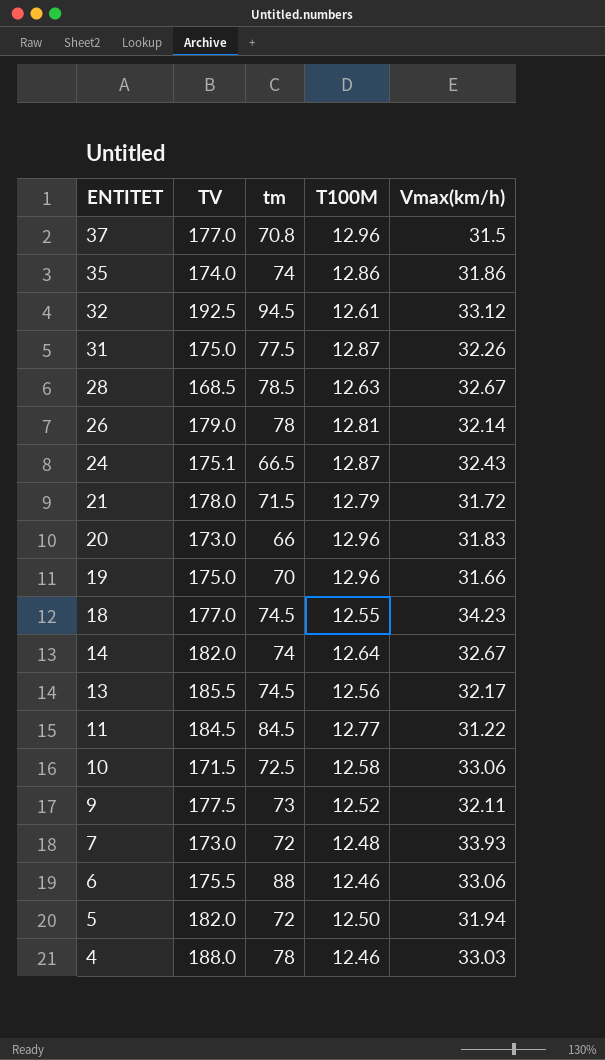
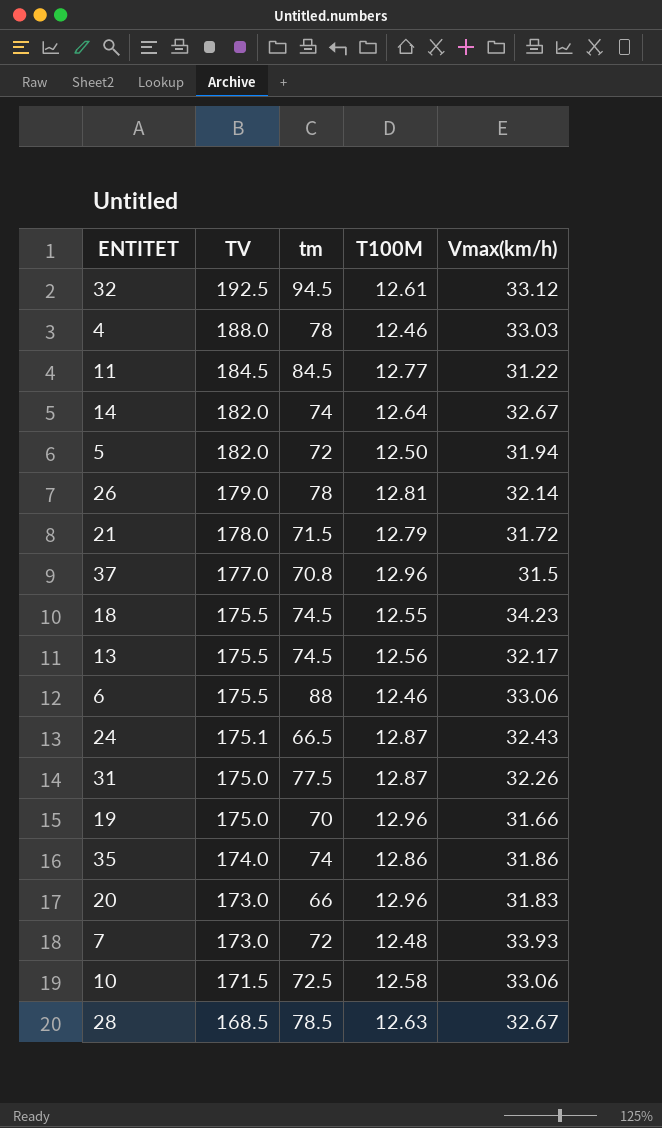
row order: ENTITET descending -> TV descending
row 9: 177.5 | 73 | 12.52 | 32.11 -> none
18 | TV: 177.0 -> 175.5
13 | TV: 185.5 -> 175.5

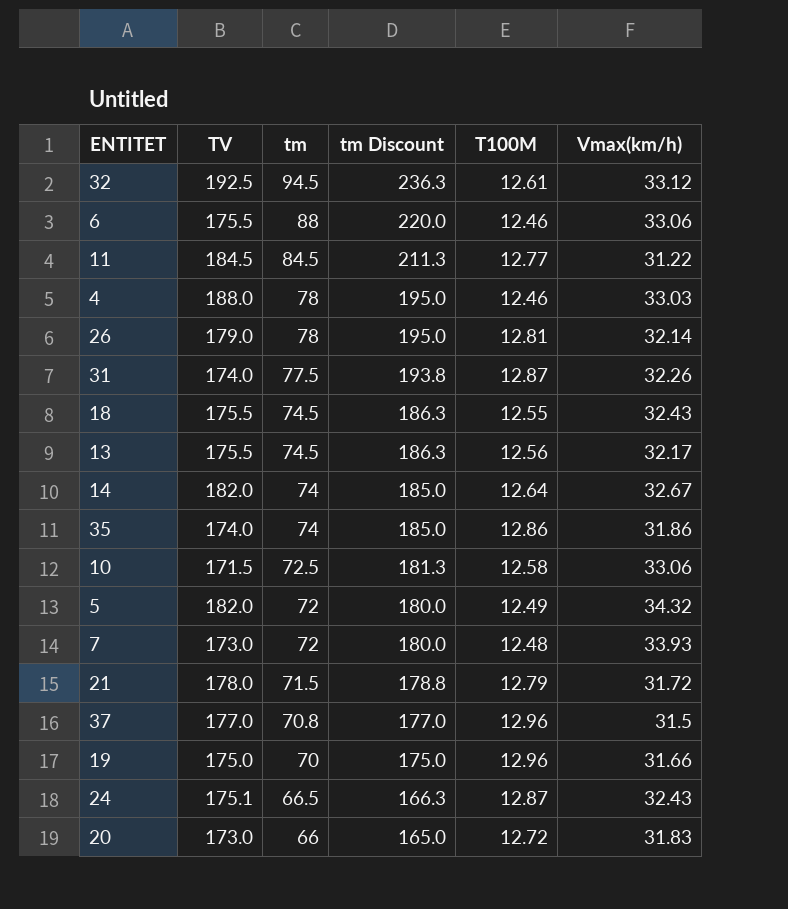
row order: TV descending -> tm descending
column tm Discount | formula: none -> [tm] * 2.5
row 28: 168.5 | 78.5 | 12.63 | 32.67 -> none
31 | TV: 175.0 -> 174.0
18 | Vmax(km/h): 34.23 -> 32.43
5 | T100M: 12.50 -> 12.49
5 | Vmax(km/h): 31.94 -> 34.32
20 | T100M: 12.96 -> 12.72

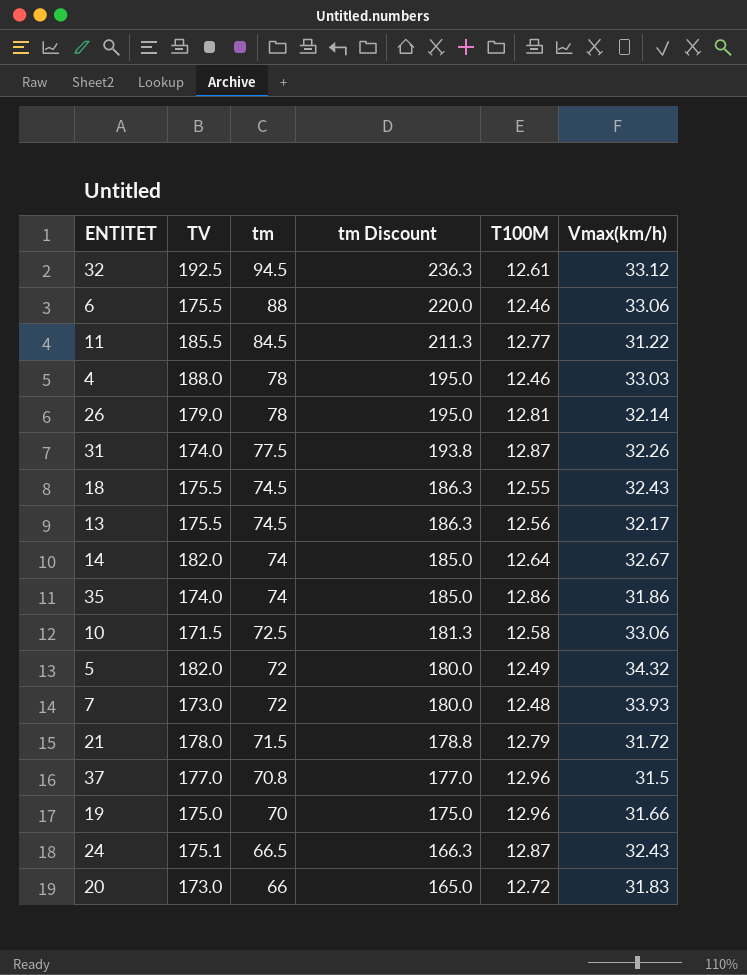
11 | TV: 184.5 -> 185.5

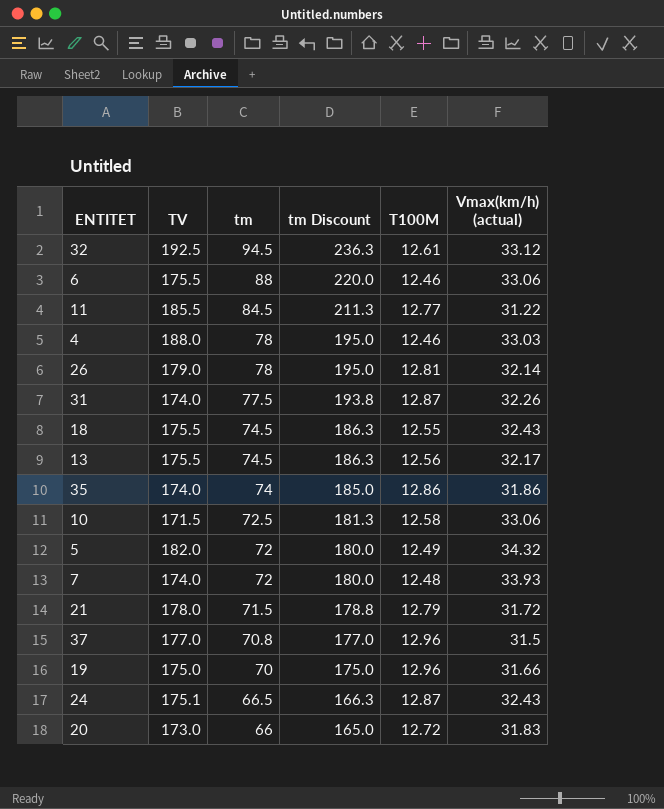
column name: Vmax(km/h) -> Vmax(km/h) (actual)
row 14: 182.0 | 74 | 185.0 | 12.64 | 32.67 -> none
7 | TV: 173.0 -> 174.0

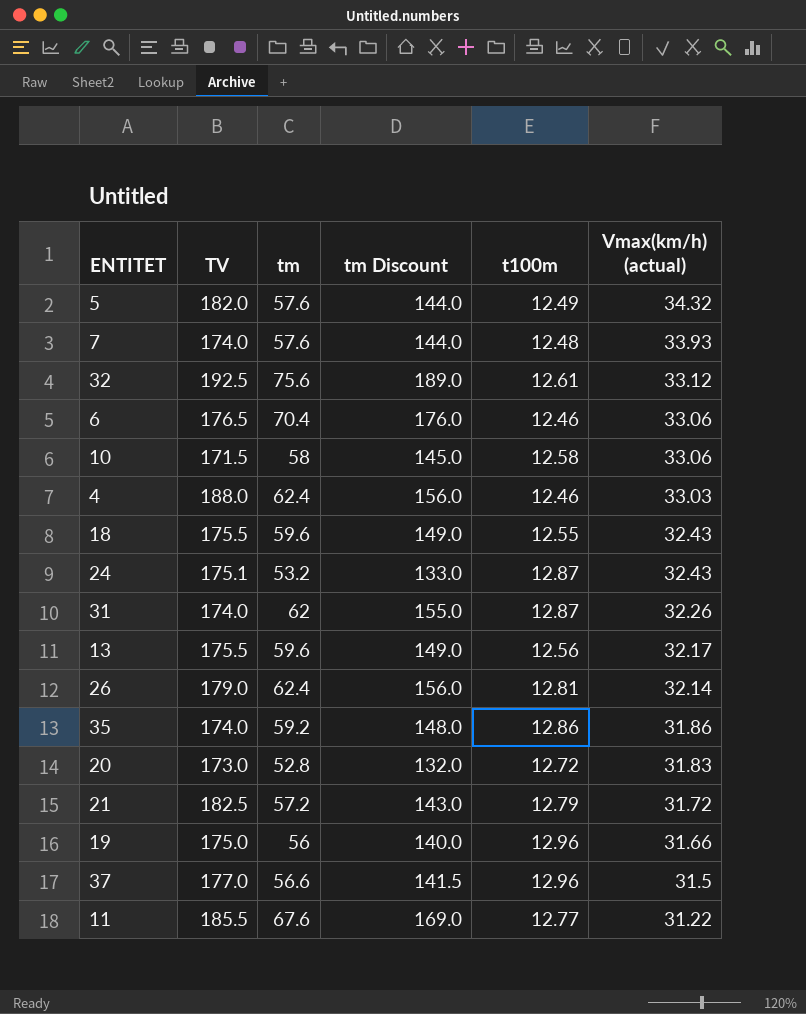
row order: tm descending -> Vmax(km/h) (actual) descending
column name: T100M -> t100m
5 | tm: 72 -> 57.6
5 | tm Discount: 180.0 -> 144.0
7 | tm: 72 -> 57.6
7 | tm Discount: 180.0 -> 144.0
32 | tm: 94.5 -> 75.6
32 | tm Discount: 236.3 -> 189.0
6 | TV: 175.5 -> 176.5
6 | tm: 88 -> 70.4
6 | tm Discount: 220.0 -> 176.0
10 | tm: 72.5 -> 58
10 | tm Discount: 181.3 -> 145.0
4 | tm: 78 -> 62.4
4 | tm Discount: 195.0 -> 156.0
18 | tm: 74.5 -> 59.6
18 | tm Discount: 186.3 -> 149.0
24 | tm: 66.5 -> 53.2
24 | tm Discount: 166.3 -> 133.0
31 | tm: 77.5 -> 62
31 | tm Discount: 193.8 -> 155.0
13 | tm: 74.5 -> 59.6
13 | tm Discount: 186.3 -> 149.0
26 | tm: 78 -> 62.4
26 | tm Discount: 195.0 -> 156.0
35 | tm: 74 -> 59.2
35 | tm Discount: 185.0 -> 148.0
20 | tm: 66 -> 52.8
20 | tm Discount: 165.0 -> 132.0
21 | TV: 178.0 -> 182.5
21 | tm: 71.5 -> 57.2
21 | tm Discount: 178.8 -> 143.0
19 | tm: 70 -> 56
19 | tm Discount: 175.0 -> 140.0
37 | tm: 70.8 -> 56.6
37 | tm Discount: 177.0 -> 141.5
11 | tm: 84.5 -> 67.6
11 | tm Discount: 211.3 -> 169.0

